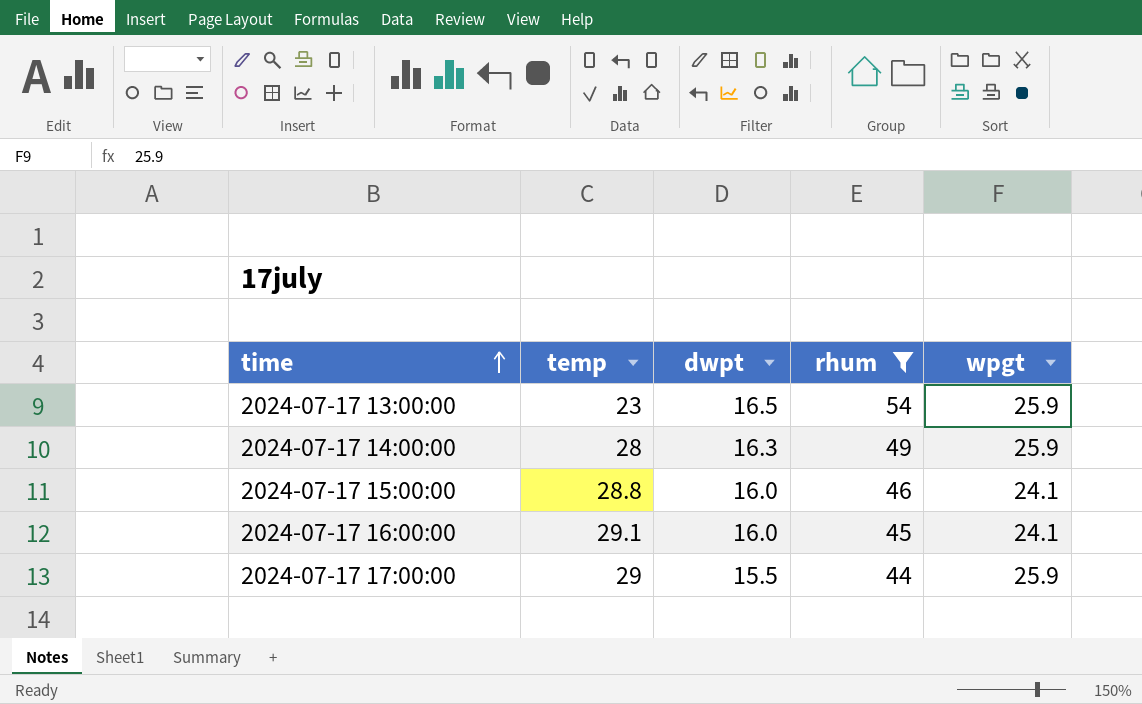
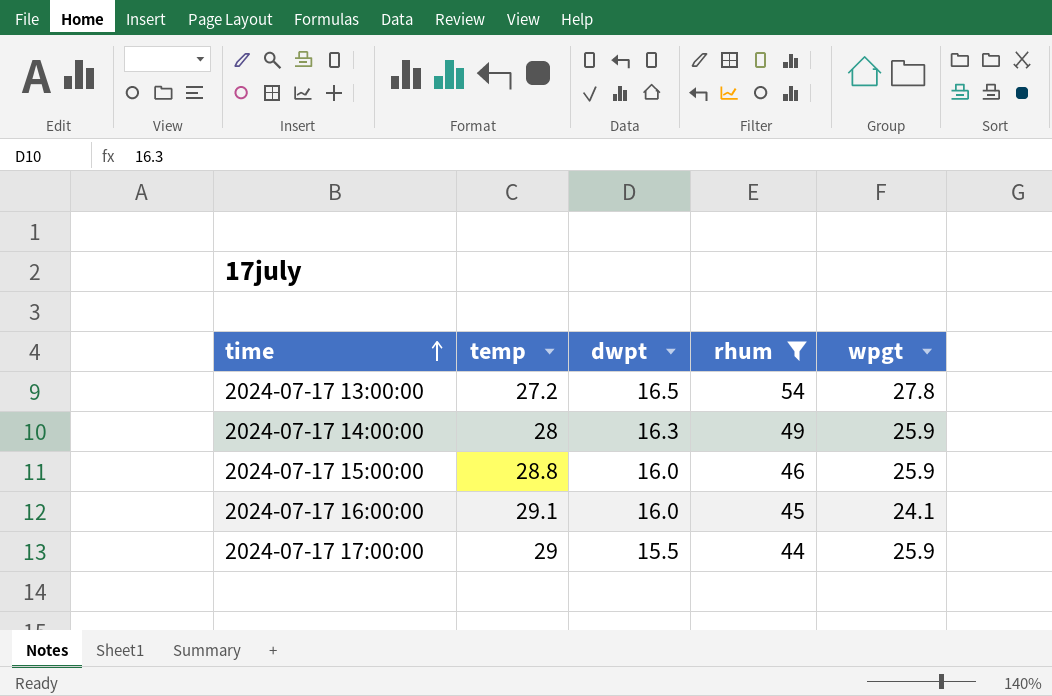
2024-07-17 13:00:00 | temp: 23 -> 27.2
2024-07-17 13:00:00 | wpgt: 25.9 -> 27.8
2024-07-17 15:00:00 | wpgt: 24.1 -> 25.9

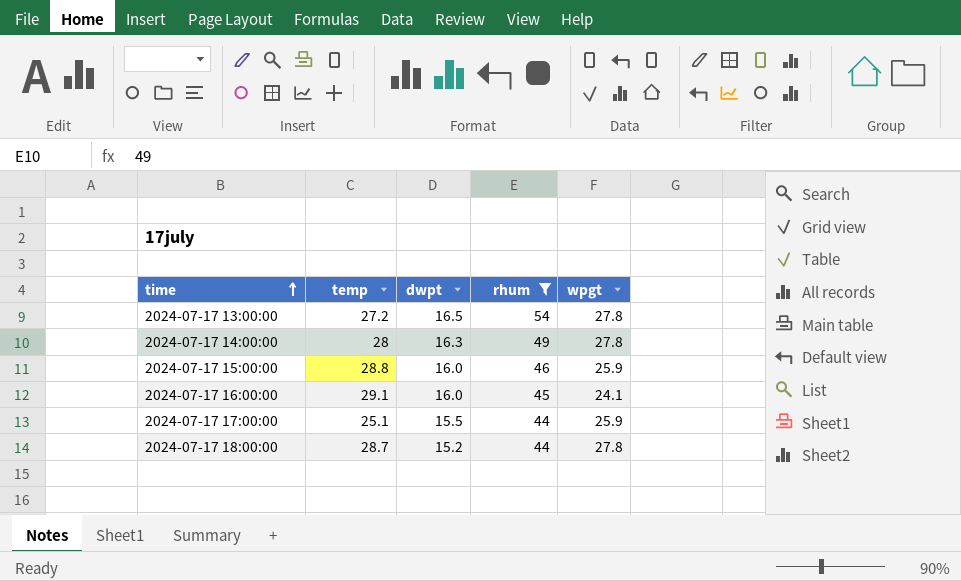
2024-07-17 14:00:00 | wpgt: 25.9 -> 27.8
2024-07-17 17:00:00 | temp: 29 -> 25.1
row 2024-07-17 18:00:00: none -> 28.7 | 15.2 | 44 | 27.8

